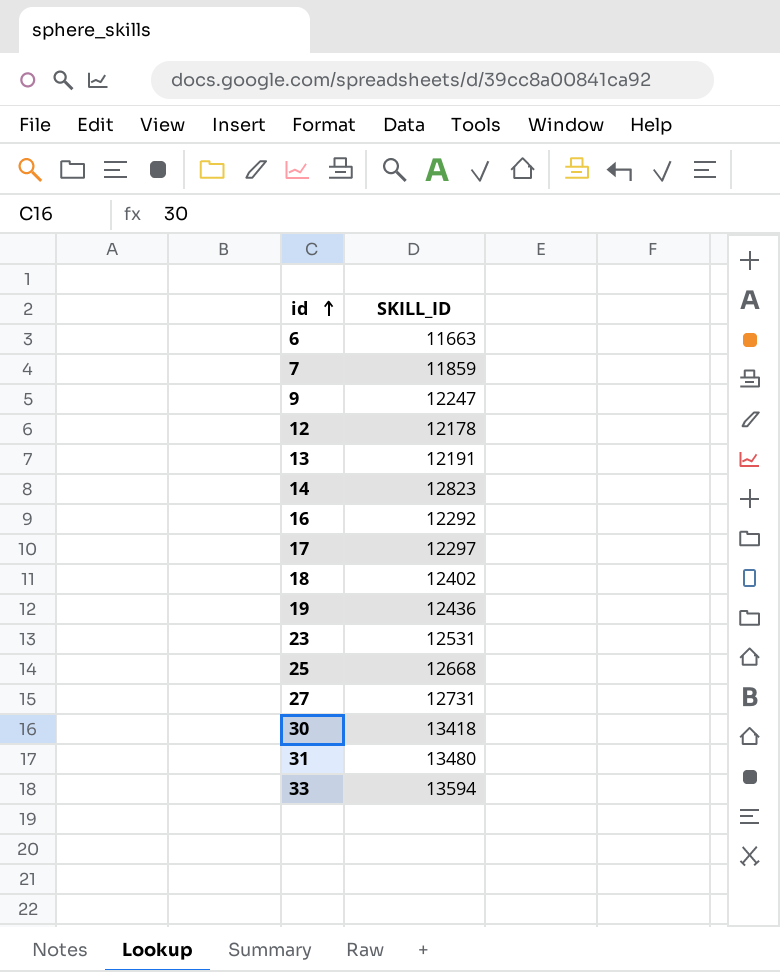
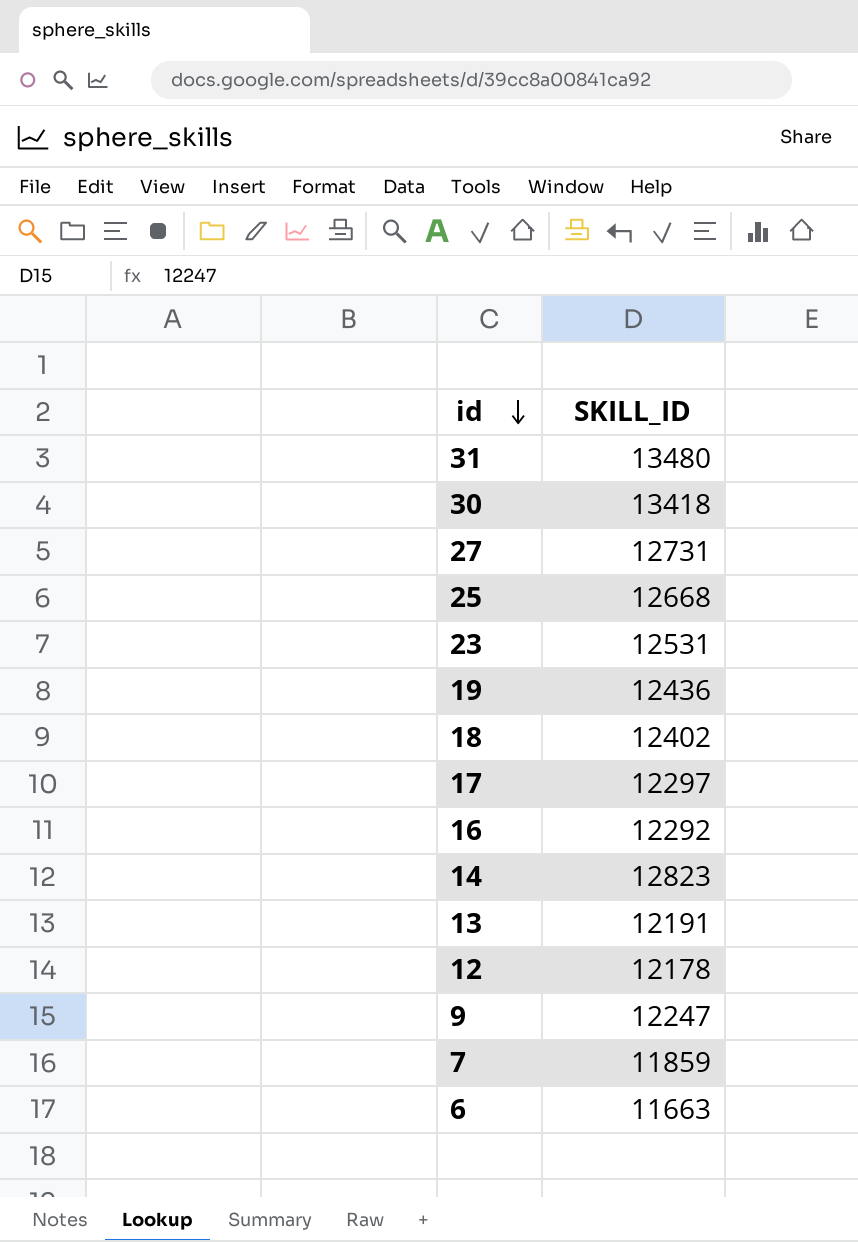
row order: id ascending -> id descending
row 33: 13594 -> none

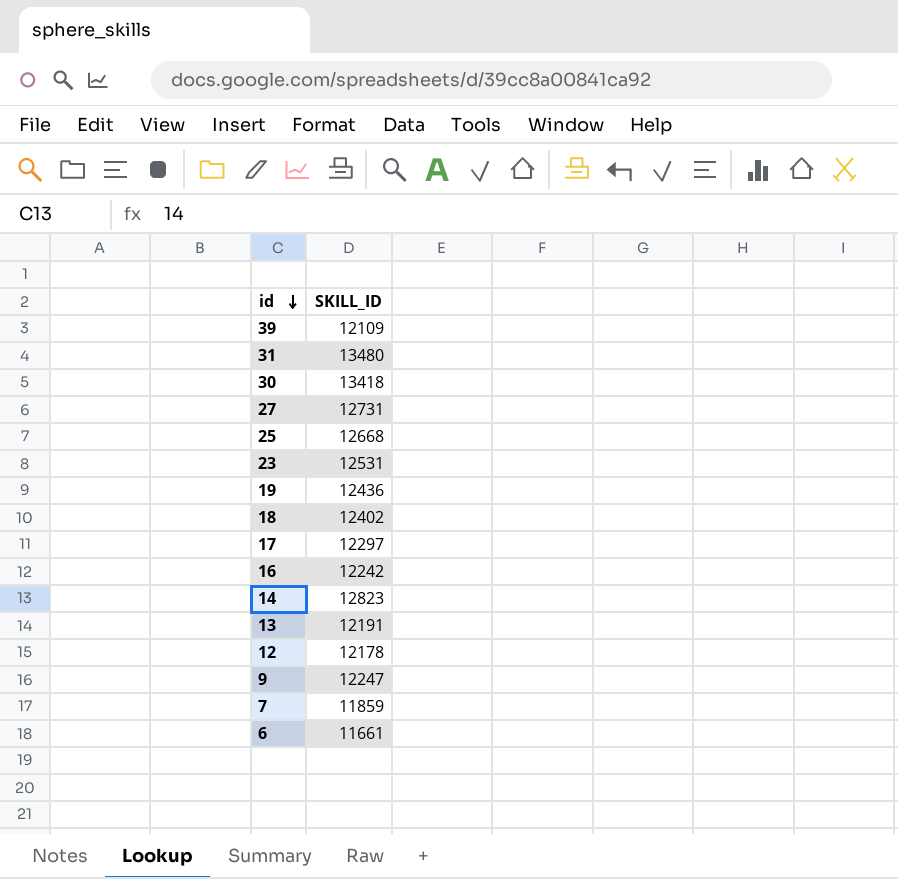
row 39: none -> 12109
16 | SKILL_ID: 12292 -> 12242
6 | SKILL_ID: 11663 -> 11661

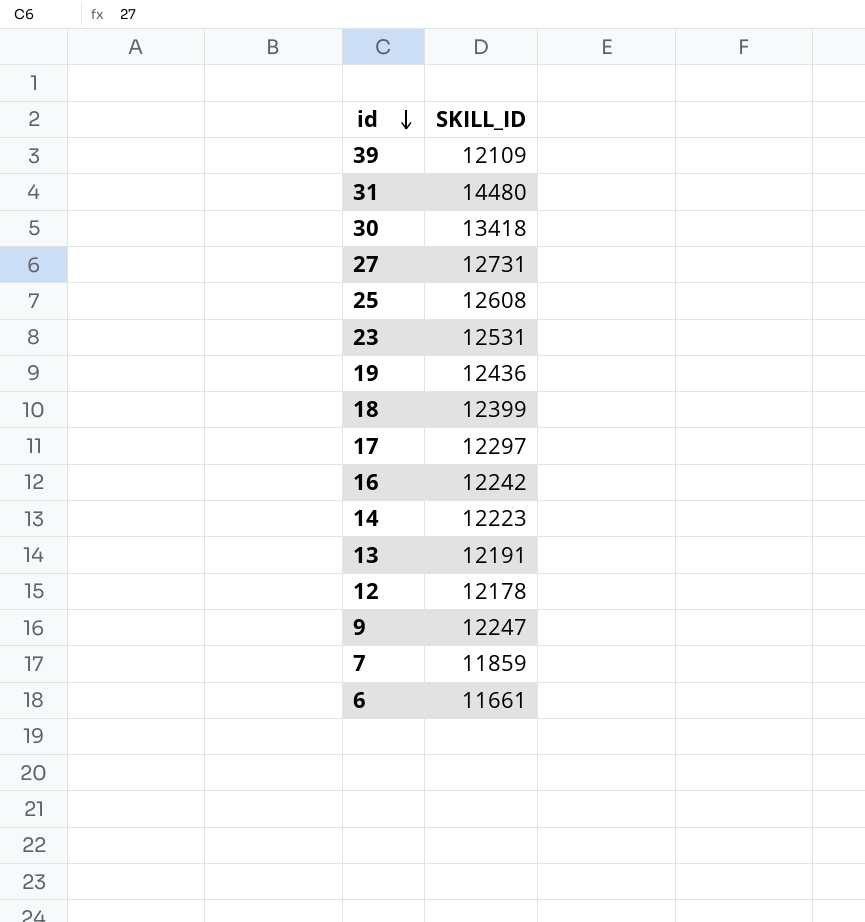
31 | SKILL_ID: 13480 -> 14480
25 | SKILL_ID: 12668 -> 12608
18 | SKILL_ID: 12402 -> 12399
14 | SKILL_ID: 12823 -> 12223

